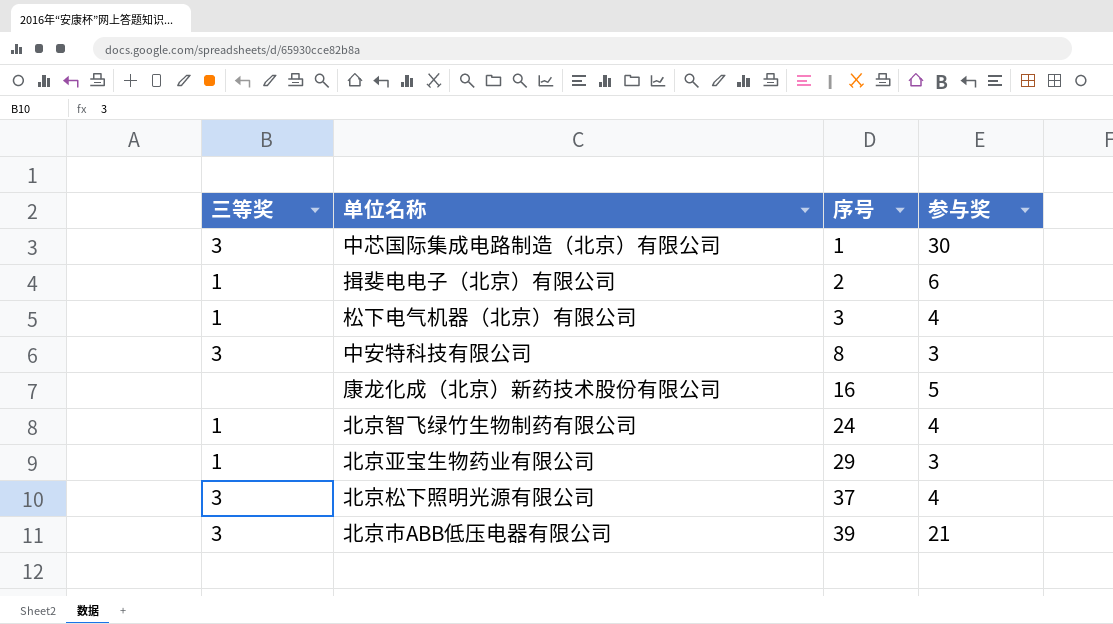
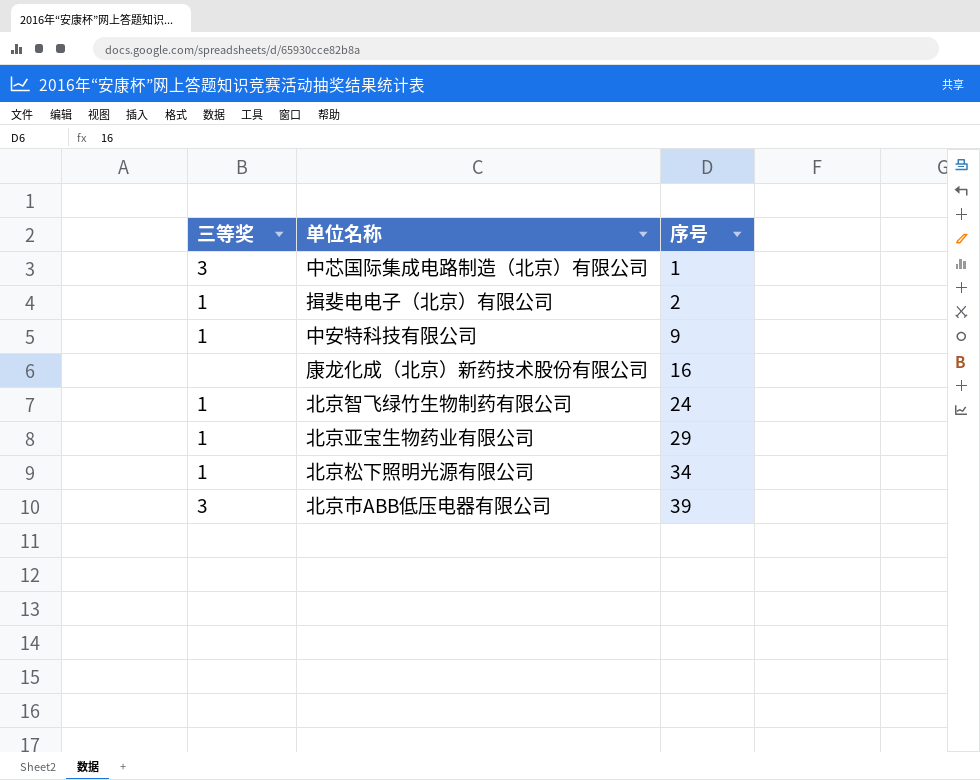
column 参与奖 | position: 4 -> none
row 松下电气机器（北京）有限公司: 1 | 3 | 4 -> none
中安特科技有限公司 | 三等奖: 3 -> 1
中安特科技有限公司 | 序号: 8 -> 9
北京松下照明光源有限公司 | 三等奖: 3 -> 1
北京松下照明光源有限公司 | 序号: 37 -> 34

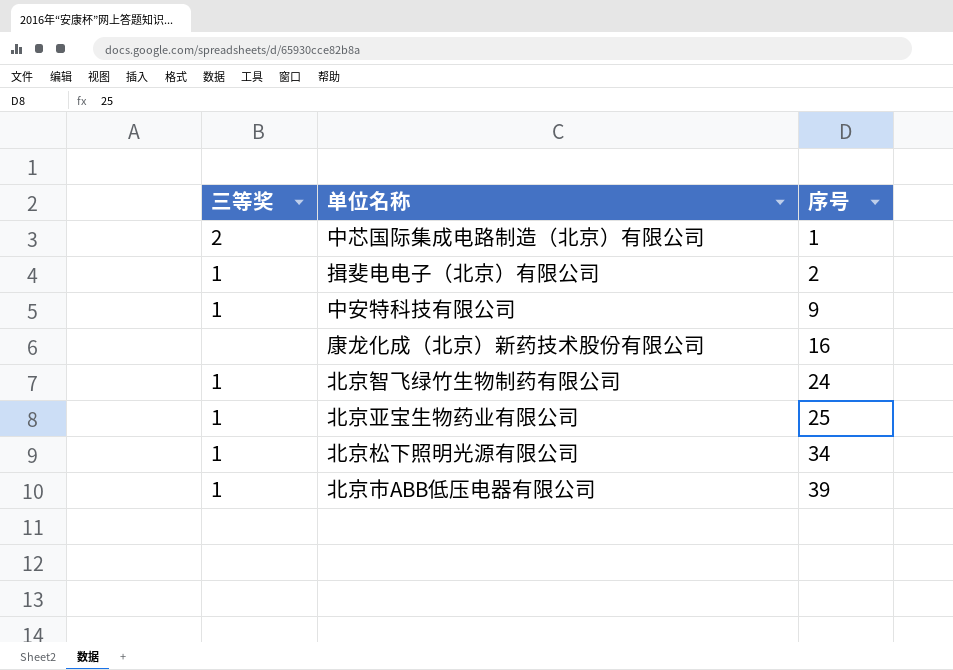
中芯国际集成电路制造（北京）有限公司 | 三等奖: 3 -> 2
北京亚宝生物药业有限公司 | 序号: 29 -> 25
北京市ABB低压电器有限公司 | 三等奖: 3 -> 1

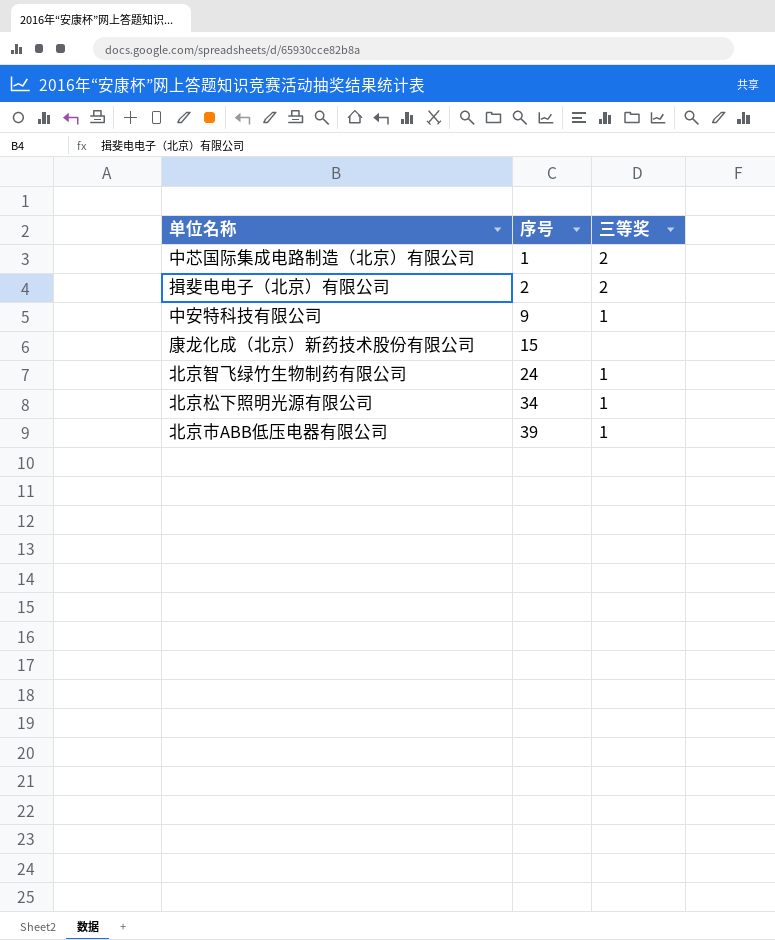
column 三等奖 | position: 1 -> 3
row 北京亚宝生物药业有限公司: 1 | 25 -> none
揖斐电电子（北京）有限公司 | 三等奖: 1 -> 2
康龙化成（北京）新药技术股份有限公司 | 序号: 16 -> 15

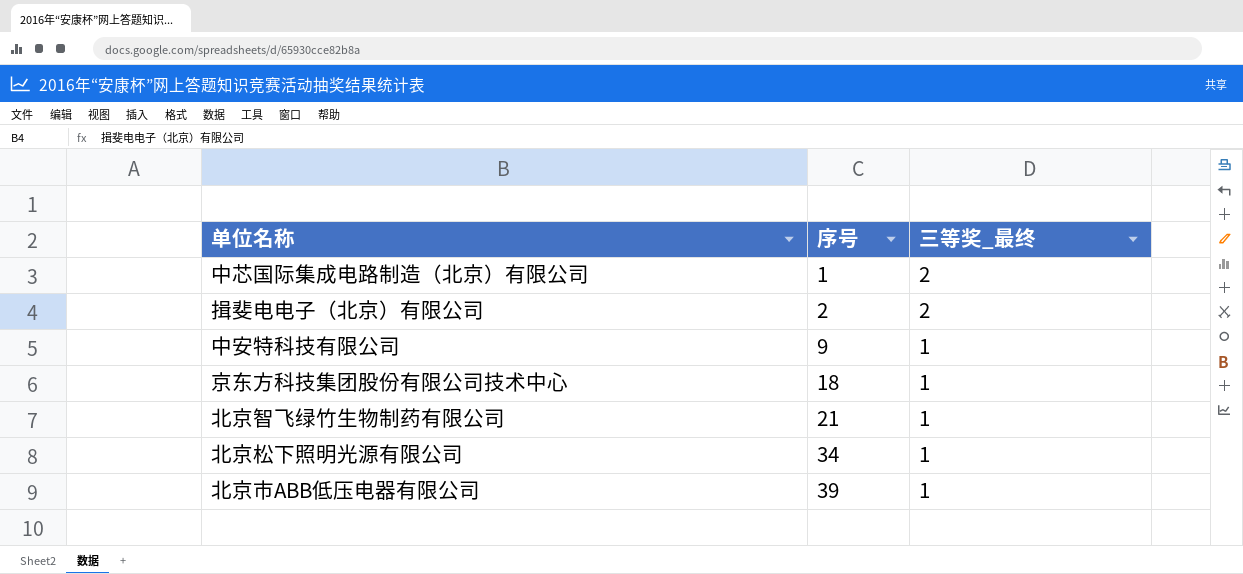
column name: 三等奖 -> 三等奖_最终
row 康龙化成（北京）新药技术股份有限公司: 15 | none -> none
row 京东方科技集团股份有限公司技术中心: none -> 18 | 1
北京智飞绿竹生物制药有限公司 | 序号: 24 -> 21

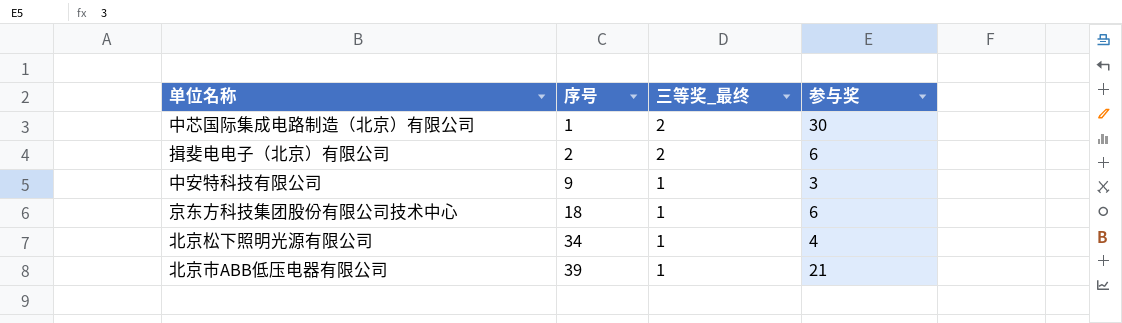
column 参与奖 | position: none -> 4
row 北京智飞绿竹生物制药有限公司: 21 | 1 -> none

